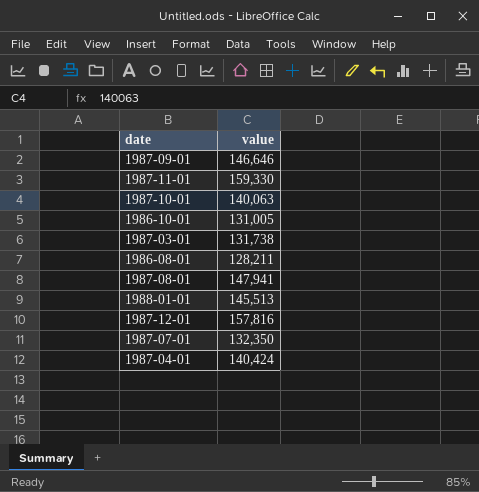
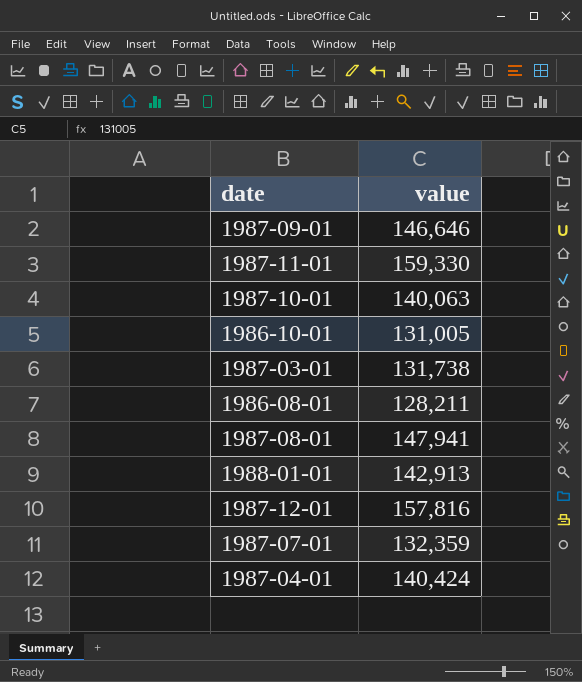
1988-01-01 | value: 145,513 -> 142,913
1987-07-01 | value: 132,350 -> 132,359

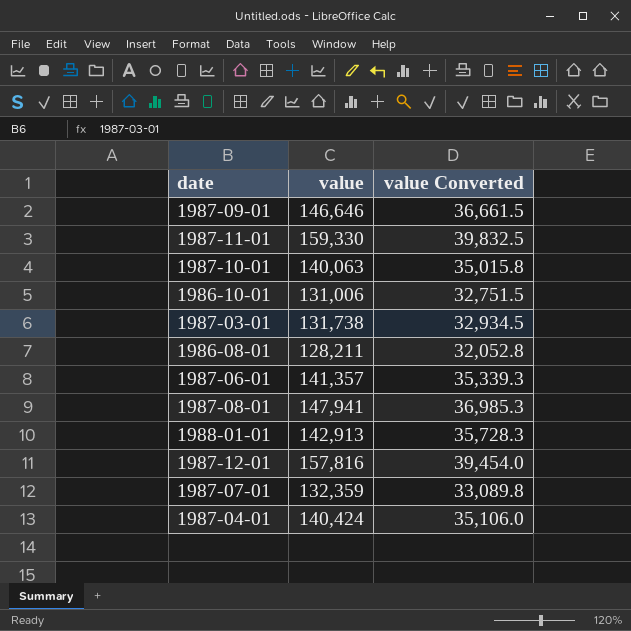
column value Converted | formula: none -> [value] * 0.25
1986-10-01 | value: 131,005 -> 131,006
row 1987-06-01: none -> 141,357 | 35,339.3

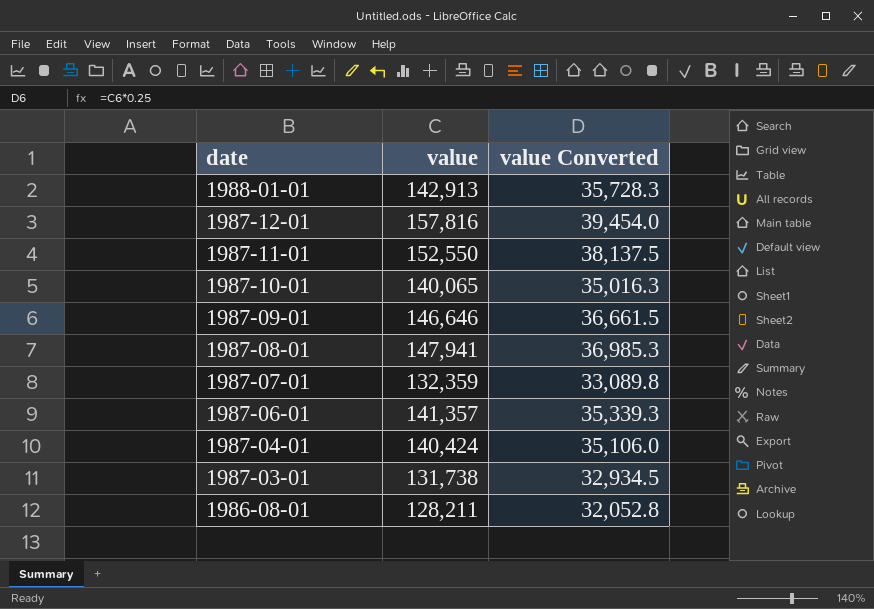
row order: none -> date descending
row 1986-10-01: 131,006 | 32,751.5 -> none
1987-11-01 | value: 159,330 -> 152,550
1987-11-01 | value Converted: 39,832.5 -> 38,137.5
1987-10-01 | value: 140,063 -> 140,065
1987-10-01 | value Converted: 35,015.8 -> 35,016.3

